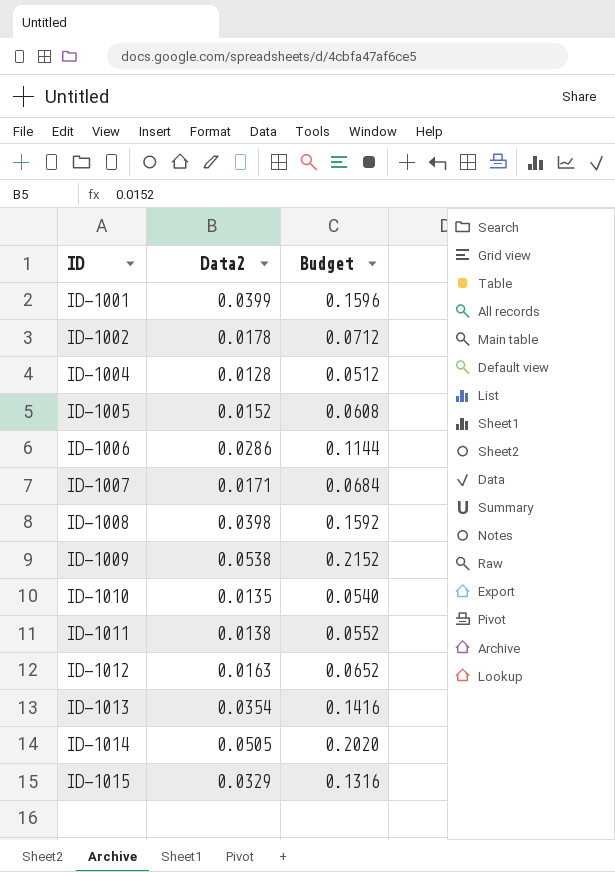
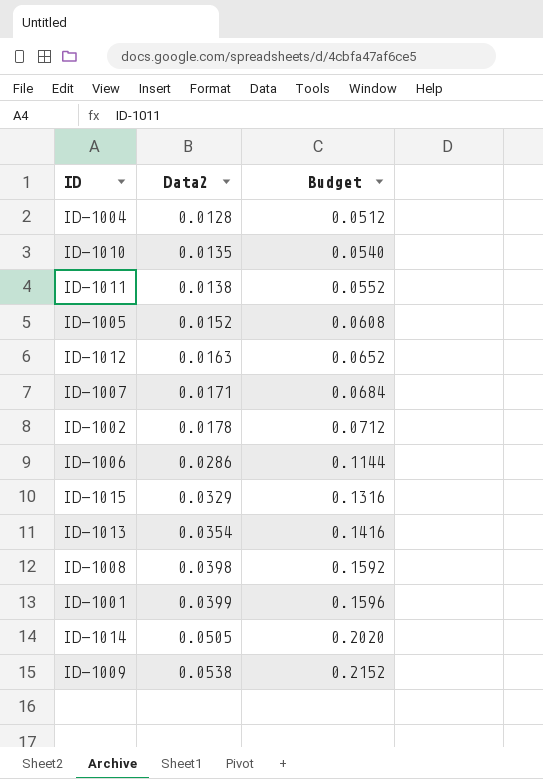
row order: ID ascending -> Data2 ascending

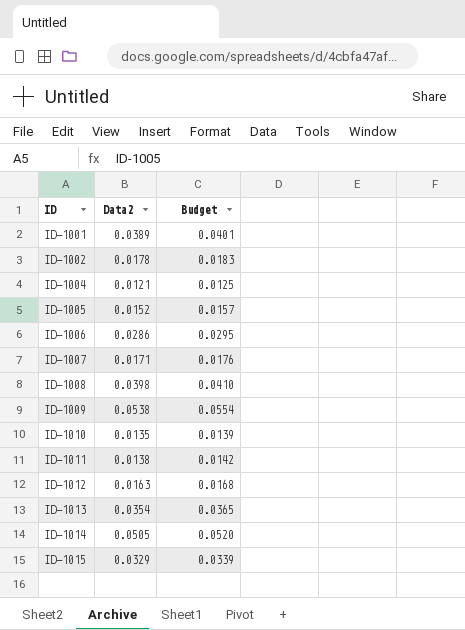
row order: Data2 ascending -> ID ascending
column Budget | formula: [Data2] * 4 -> [Data2] * 1.03
ID-1001 | Data2: 0.0399 -> 0.0389
ID-1004 | Data2: 0.0128 -> 0.0121

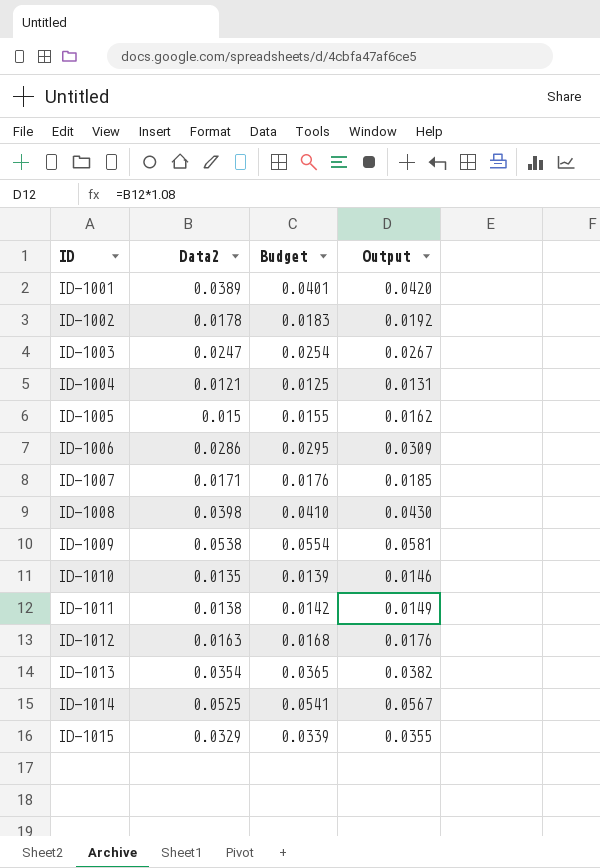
column Output | formula: none -> [Data2] * 1.08
row ID-1003: none -> 0.0247 | 0.0254 | 0.0267
ID-1005 | Data2: 0.0152 -> 0.015
ID-1005 | Budget: 0.0157 -> 0.0155
ID-1014 | Data2: 0.0505 -> 0.0525
ID-1014 | Budget: 0.0520 -> 0.0541

